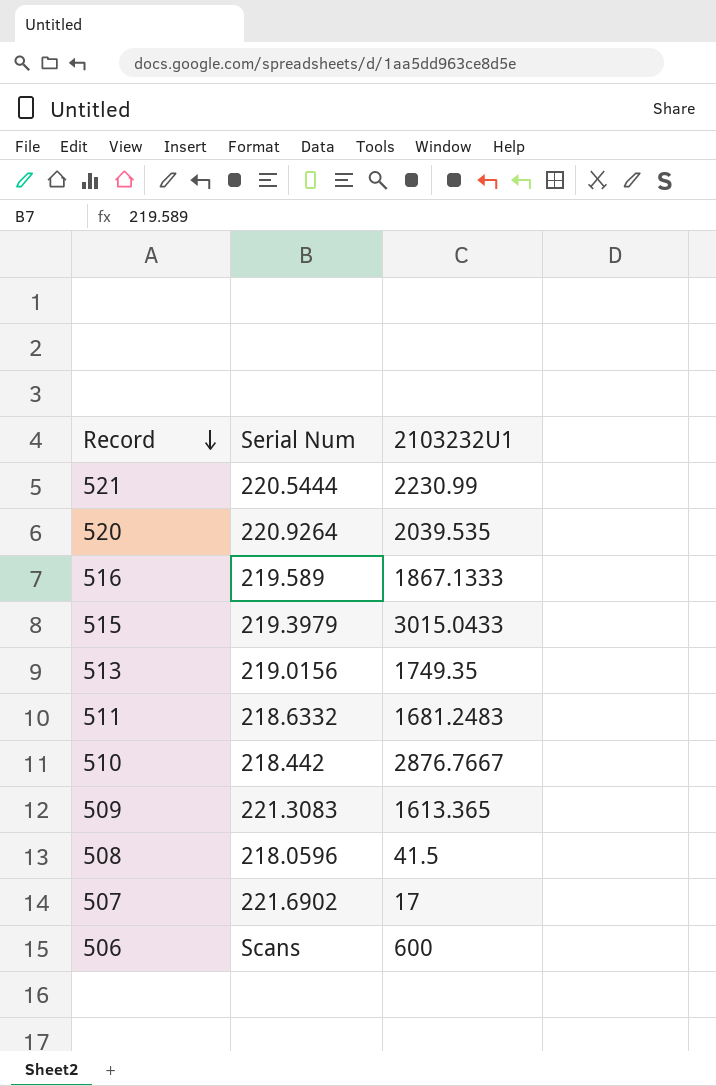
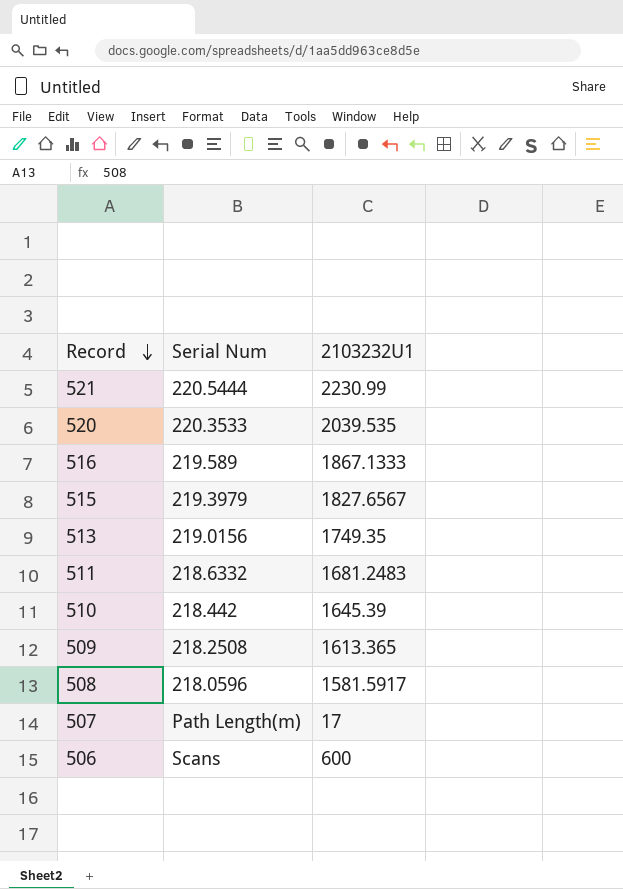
520 | Serial Num: 220.9264 -> 220.3533
515 | 2103232U1: 3015.0433 -> 1827.6567
510 | 2103232U1: 2876.7667 -> 1645.39
509 | Serial Num: 221.3083 -> 218.2508
508 | 2103232U1: 41.5 -> 1581.5917
507 | Serial Num: 221.6902 -> Path Length(m)

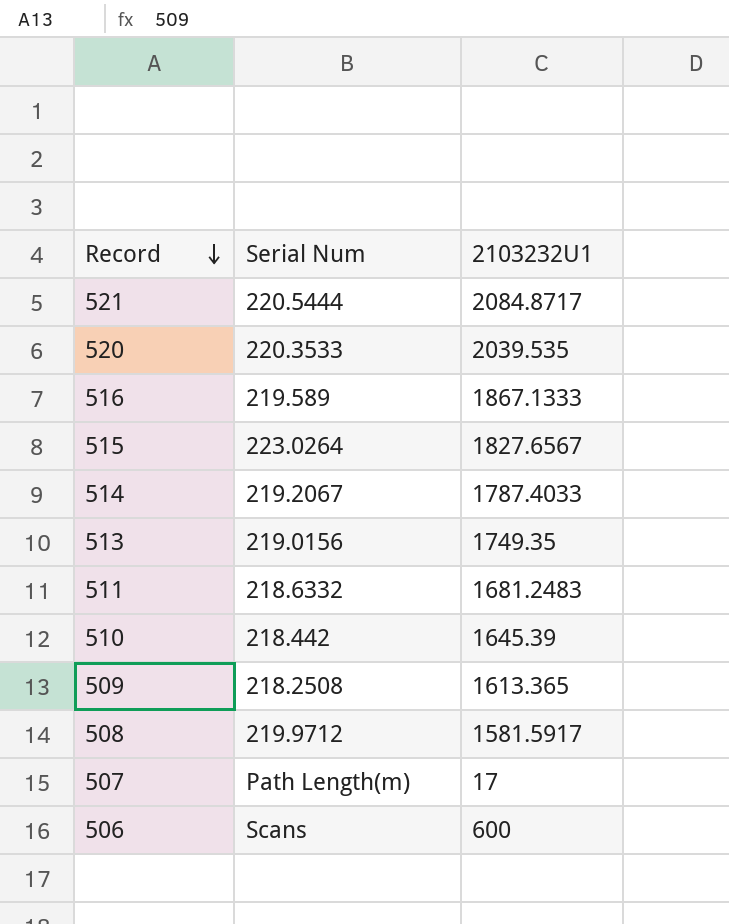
521 | 2103232U1: 2230.99 -> 2084.8717
515 | Serial Num: 219.3979 -> 223.0264
row 514: none -> 219.2067 | 1787.4033
508 | Serial Num: 218.0596 -> 219.9712

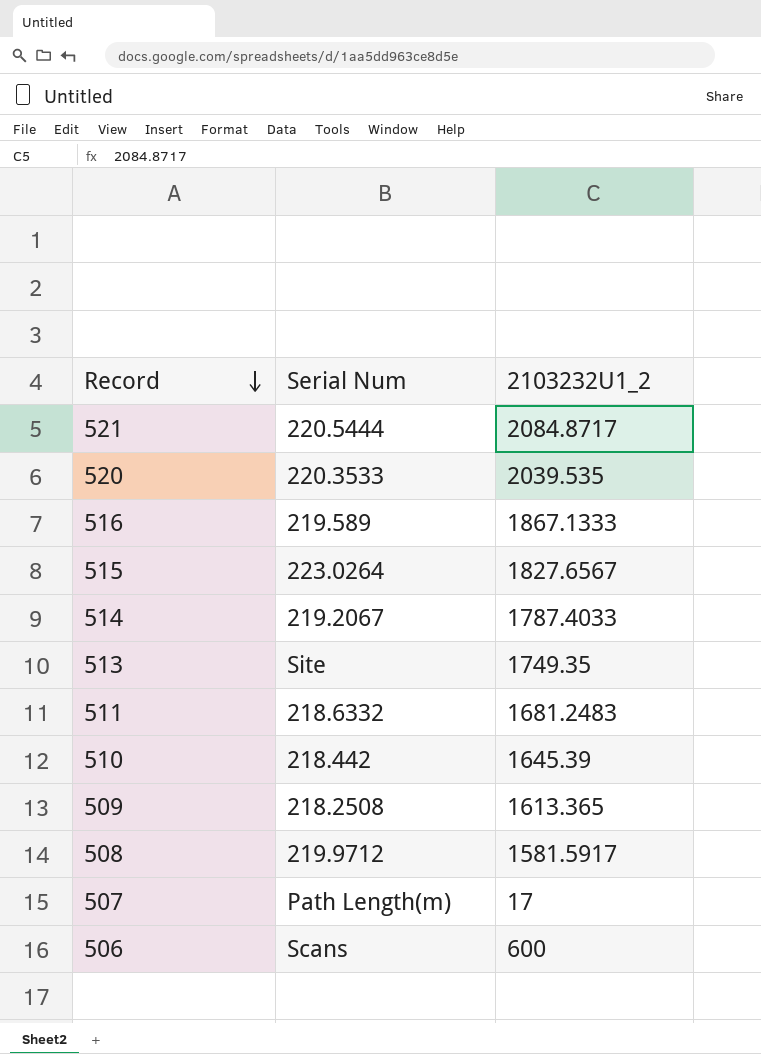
column name: 2103232U1 -> 2103232U1_2
513 | Serial Num: 219.0156 -> Site

